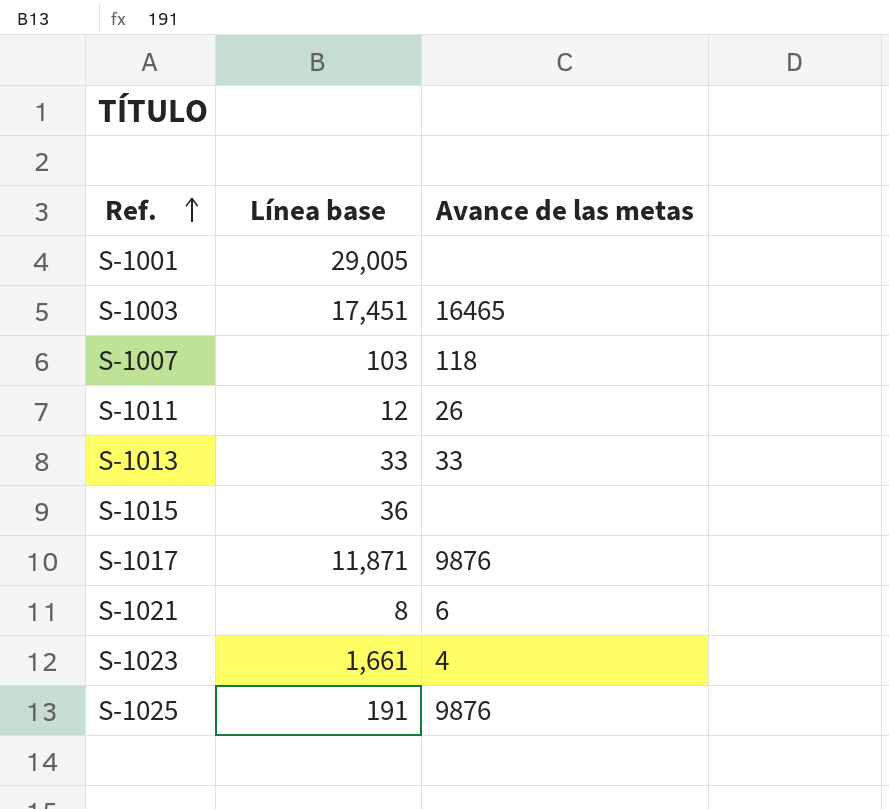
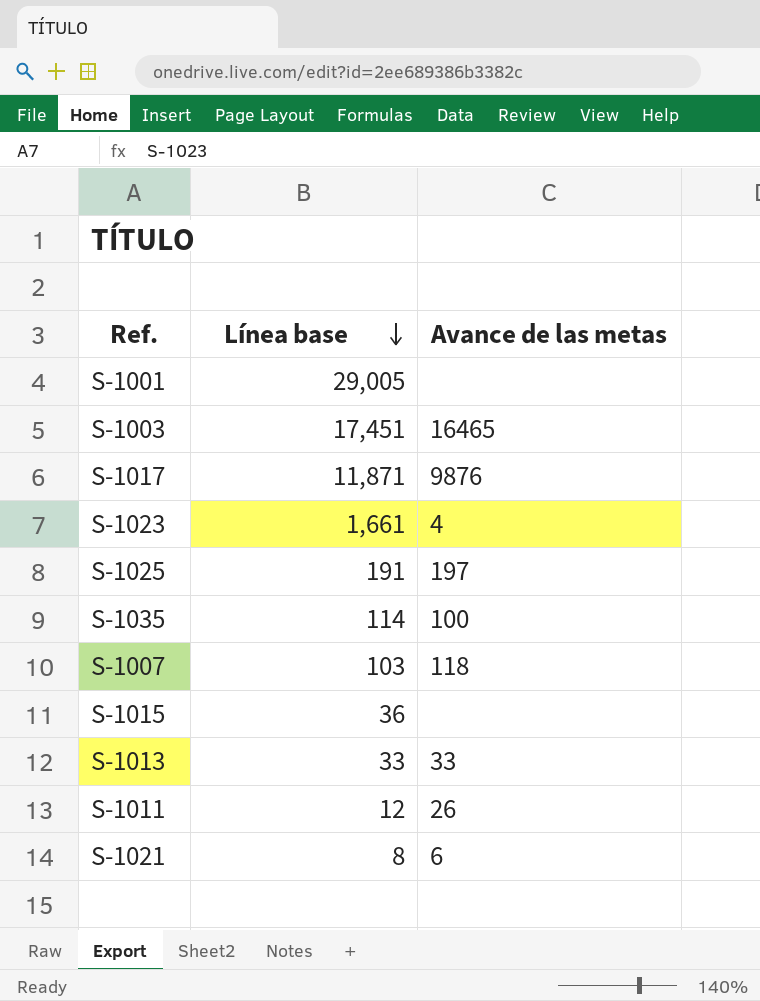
row order: Ref. ascending -> Línea base descending
S-1025 | Avance de las metas: 9876 -> 197
row S-1035: none -> 114 | 100

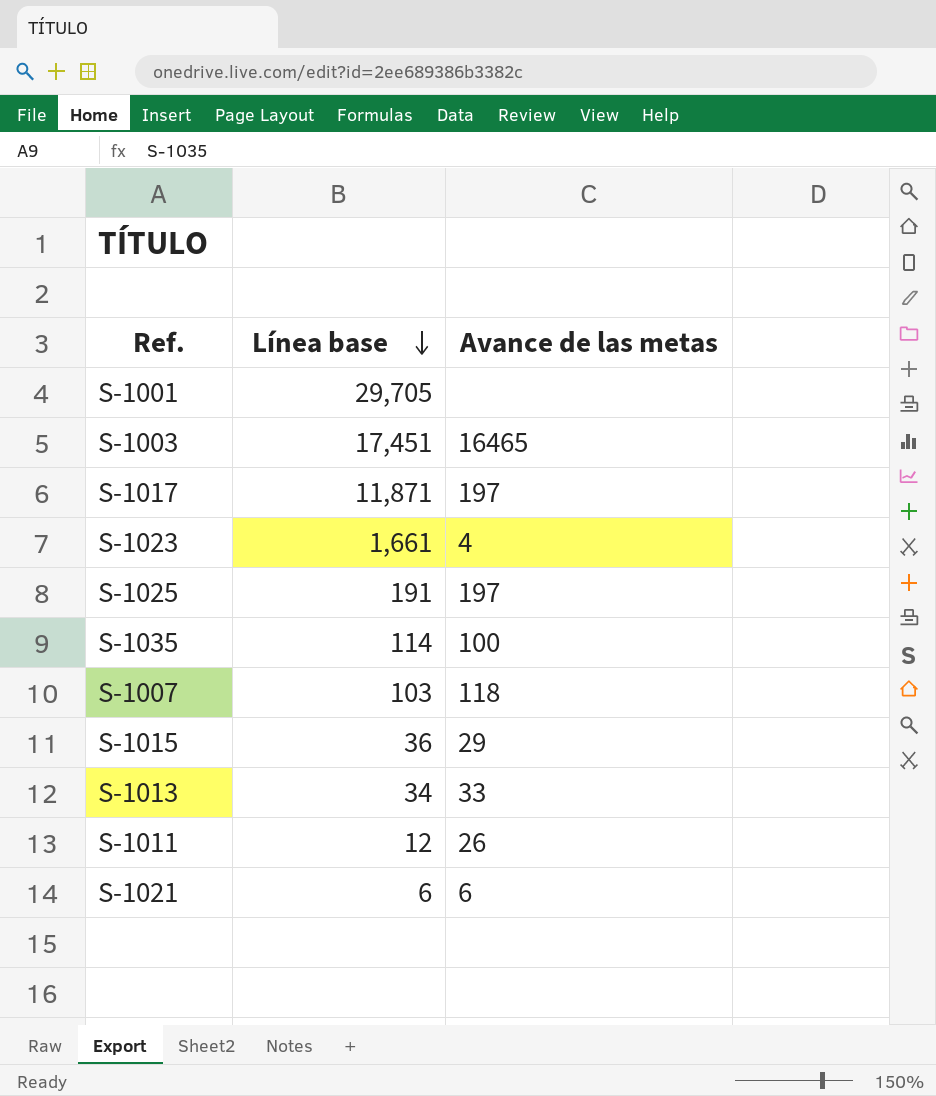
S-1001 | Línea base: 29,005 -> 29,705
S-1017 | Avance de las metas: 9876 -> 197
S-1015 | Avance de las metas: none -> 29
S-1013 | Línea base: 33 -> 34
S-1021 | Línea base: 8 -> 6

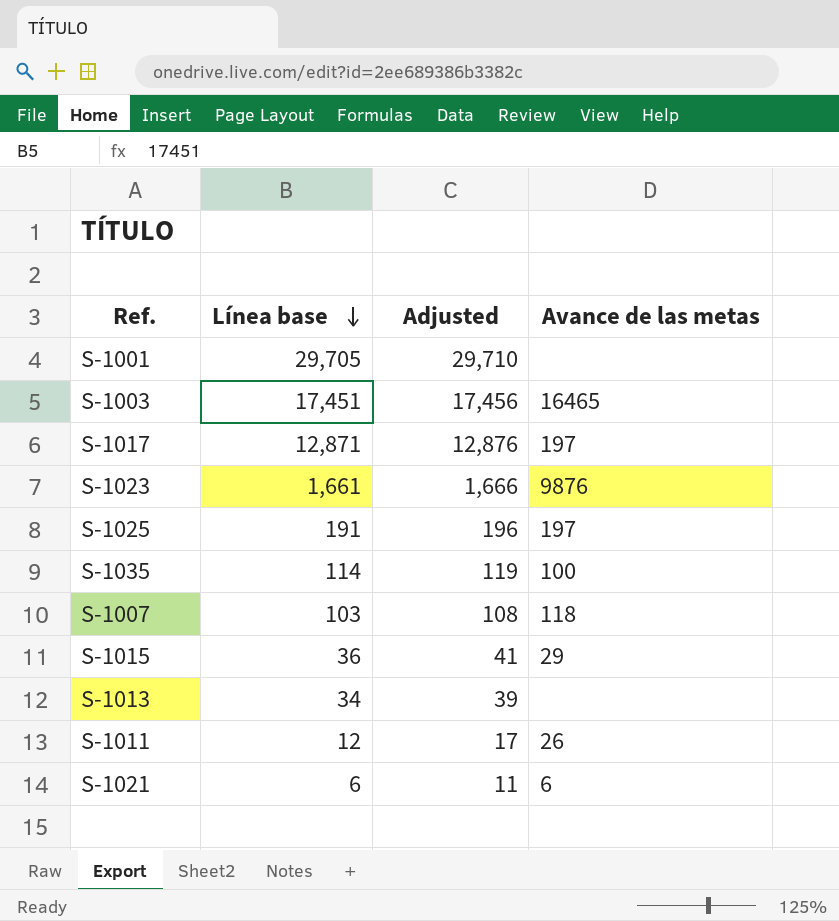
column Adjusted | formula: none -> [Línea base] + 5
S-1017 | Línea base: 11,871 -> 12,871
S-1023 | Avance de las metas: 4 -> 9876
S-1013 | Avance de las metas: 33 -> none

